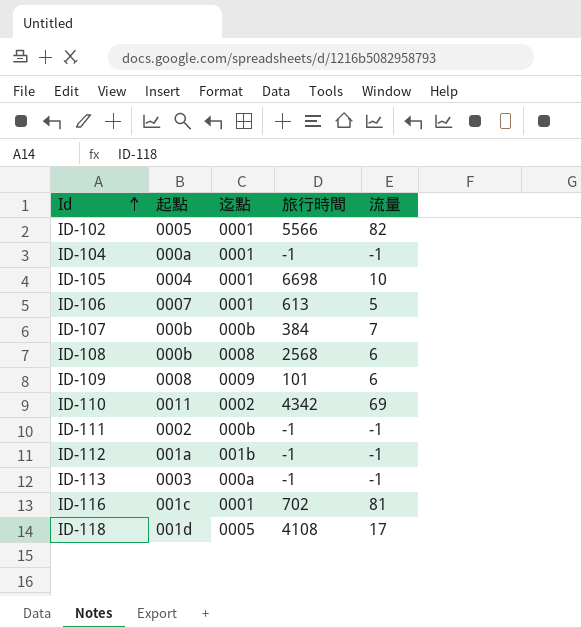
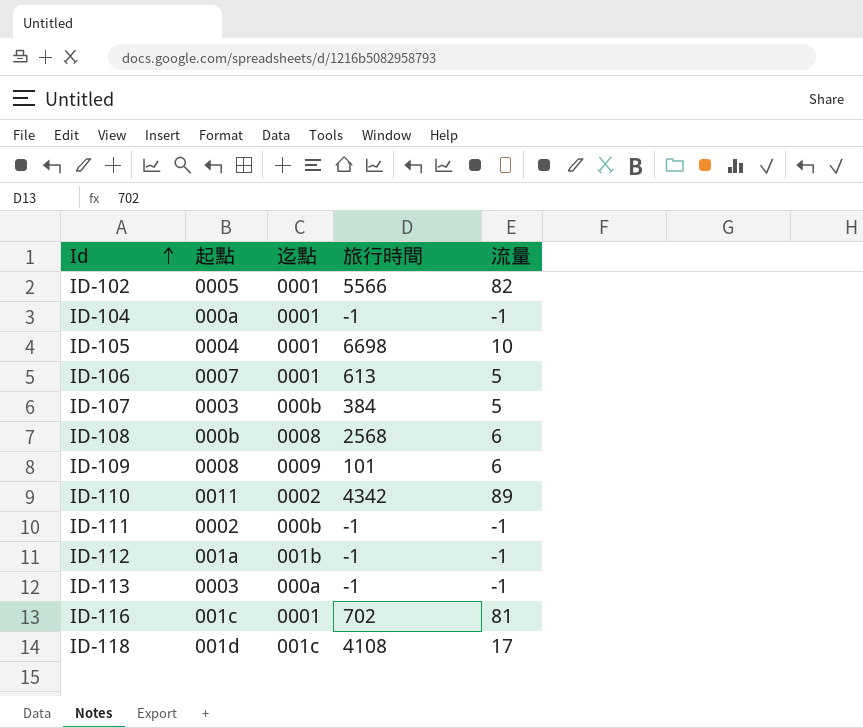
ID-107 | 起點: 000b -> 0003
ID-107 | 流量: 7 -> 5
ID-110 | 流量: 69 -> 89
ID-118 | 迄點: 0005 -> 001c

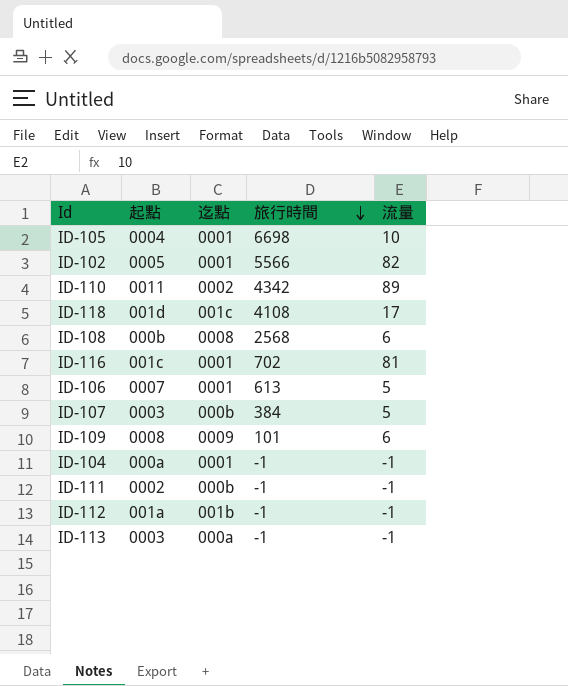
row order: Id ascending -> 旅行時間 descending

